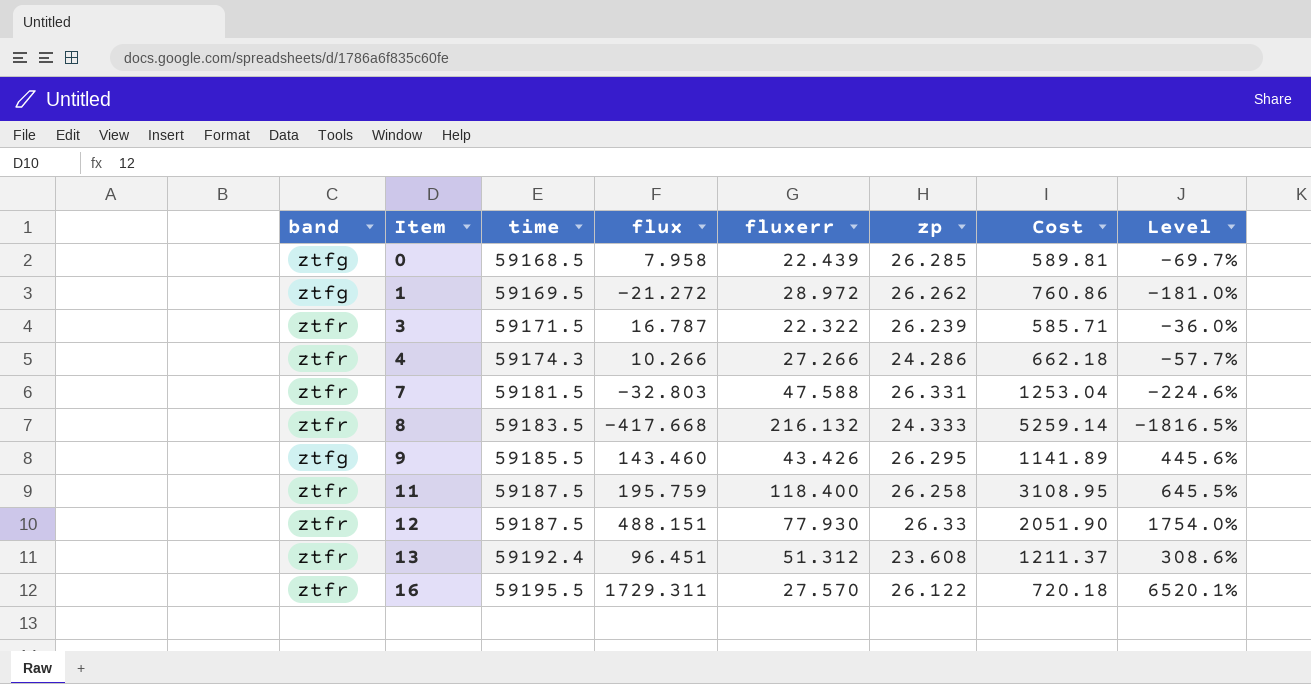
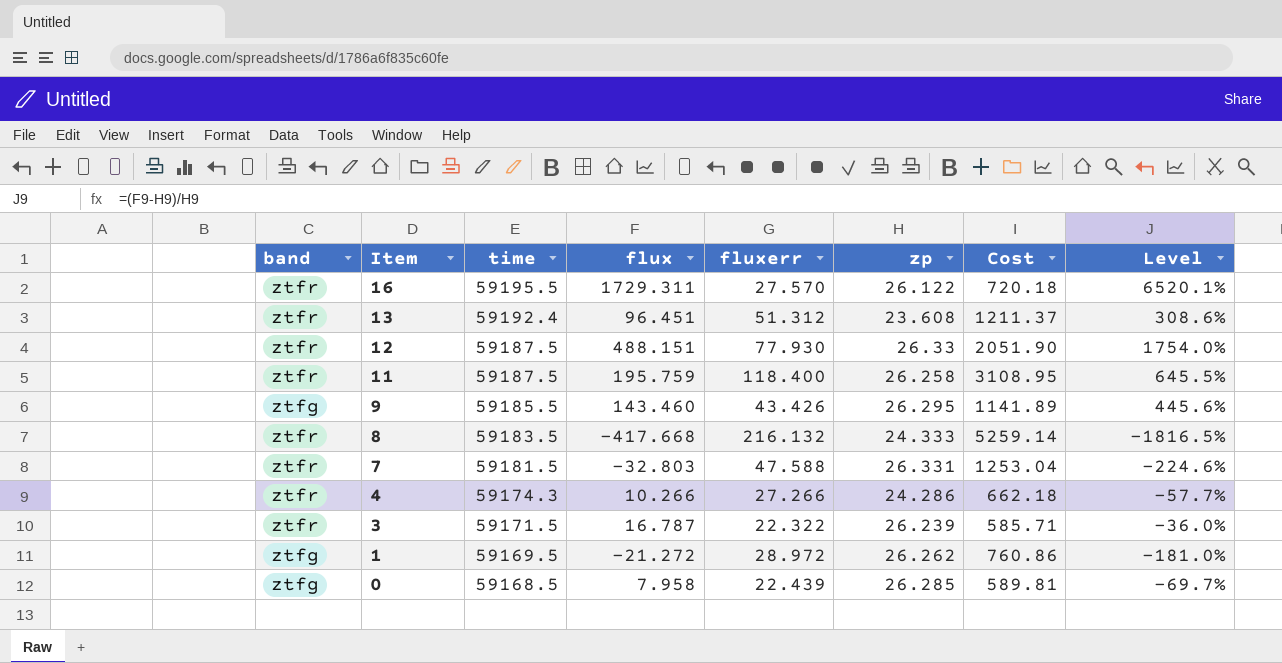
row order: Item ascending -> Item descending

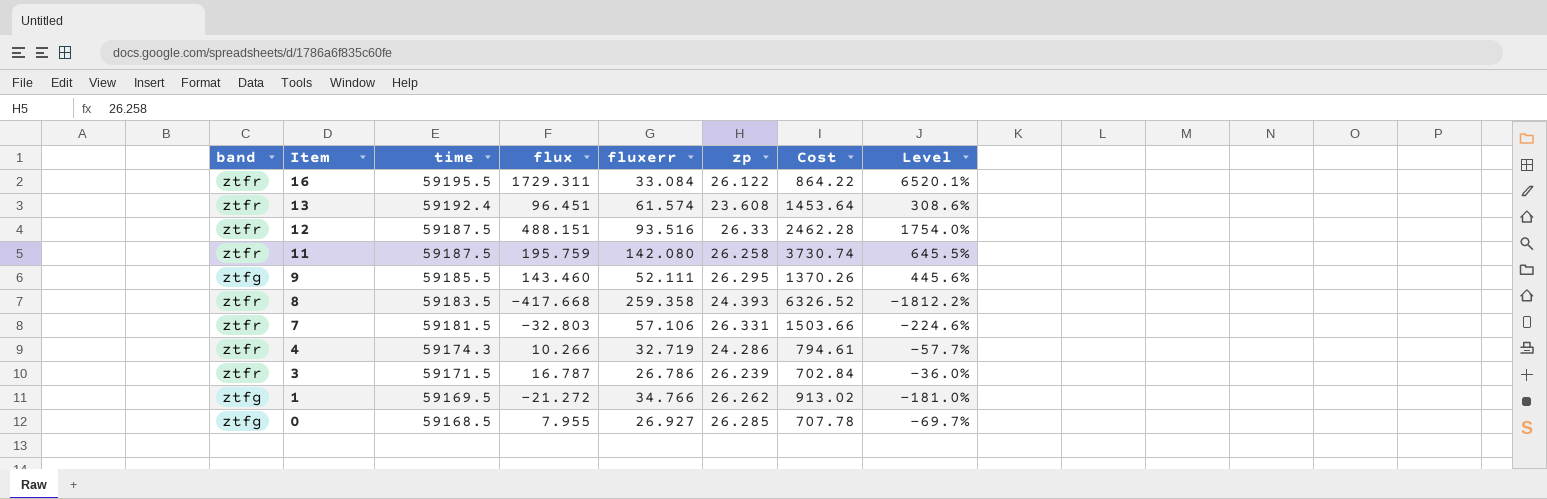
16 | fluxerr: 27.570 -> 33.084
16 | Cost: 720.18 -> 864.22
13 | fluxerr: 51.312 -> 61.574
13 | Cost: 1211.37 -> 1453.64
12 | fluxerr: 77.930 -> 93.516
12 | Cost: 2051.90 -> 2462.28
11 | fluxerr: 118.400 -> 142.080
11 | Cost: 3108.95 -> 3730.74
9 | fluxerr: 43.426 -> 52.111
9 | Cost: 1141.89 -> 1370.26
8 | fluxerr: 216.132 -> 259.358
8 | zp: 24.333 -> 24.393
8 | Cost: 5259.14 -> 6326.52
8 | Level: -1816.5% -> -1812.2%
7 | fluxerr: 47.588 -> 57.106
7 | Cost: 1253.04 -> 1503.66
4 | fluxerr: 27.266 -> 32.719
4 | Cost: 662.18 -> 794.61
3 | fluxerr: 22.322 -> 26.786
3 | Cost: 585.71 -> 702.84
1 | fluxerr: 28.972 -> 34.766
1 | Cost: 760.86 -> 913.02
0 | flux: 7.958 -> 7.955
0 | fluxerr: 22.439 -> 26.927
0 | Cost: 589.81 -> 707.78

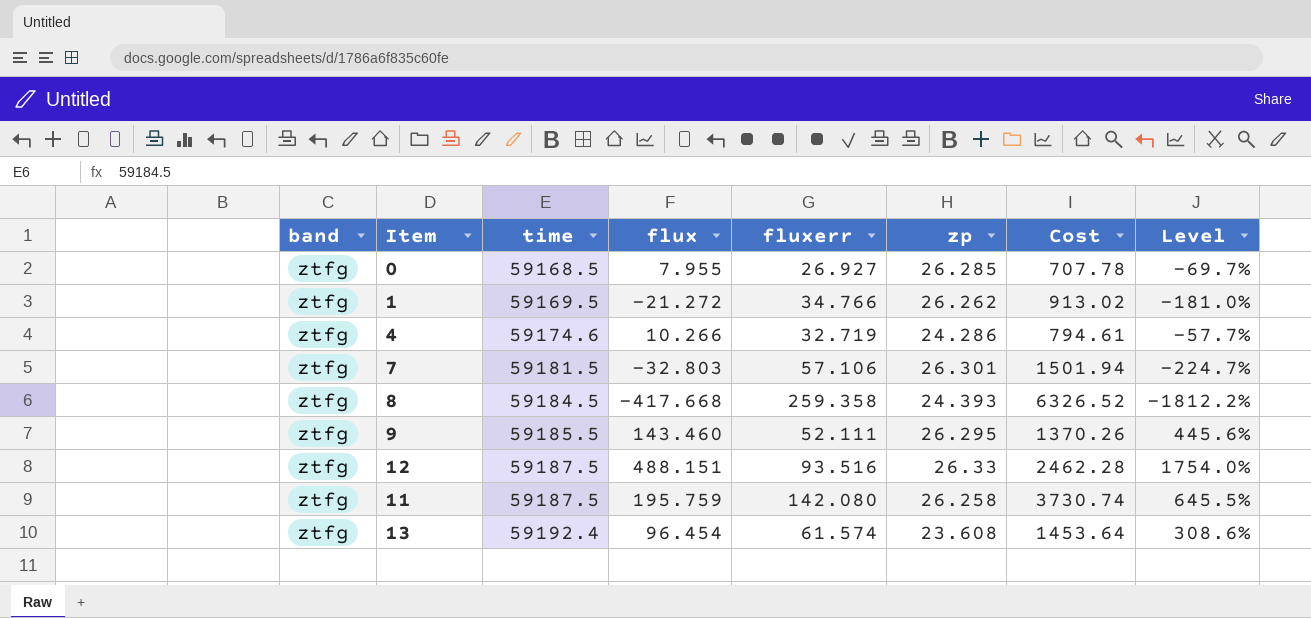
row order: Item descending -> time ascending
row 16: ztfr | 59195.5 | 1729.311 | 33.084 | 26.122 | 864.22 | 6520.1% -> none
row 3: ztfr | 59171.5 | 16.787 | 26.786 | 26.239 | 702.84 | -36.0% -> none
4 | band: ztfr -> ztfg
4 | time: 59174.3 -> 59174.6
7 | band: ztfr -> ztfg
7 | zp: 26.331 -> 26.301
7 | Cost: 1503.66 -> 1501.94
7 | Level: -224.6% -> -224.7%
8 | band: ztfr -> ztfg
8 | time: 59183.5 -> 59184.5
12 | band: ztfr -> ztfg
11 | band: ztfr -> ztfg
13 | band: ztfr -> ztfg
13 | flux: 96.451 -> 96.454

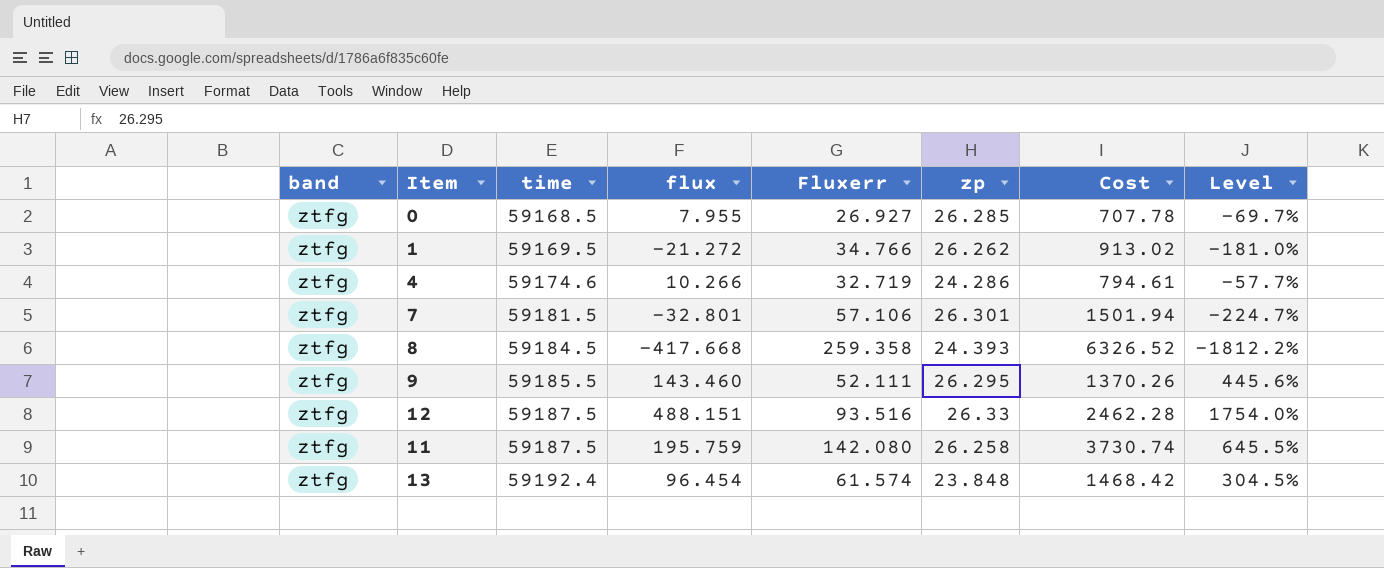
column name: fluxerr -> Fluxerr
7 | flux: -32.803 -> -32.801
13 | zp: 23.608 -> 23.848
13 | Cost: 1453.64 -> 1468.42
13 | Level: 308.6% -> 304.5%

